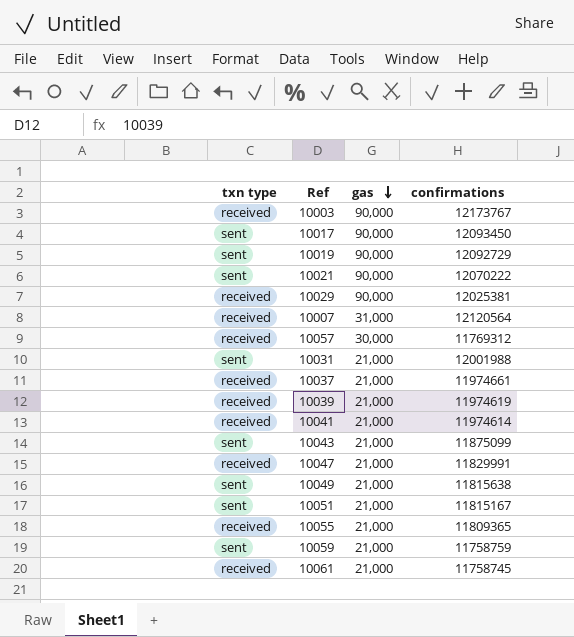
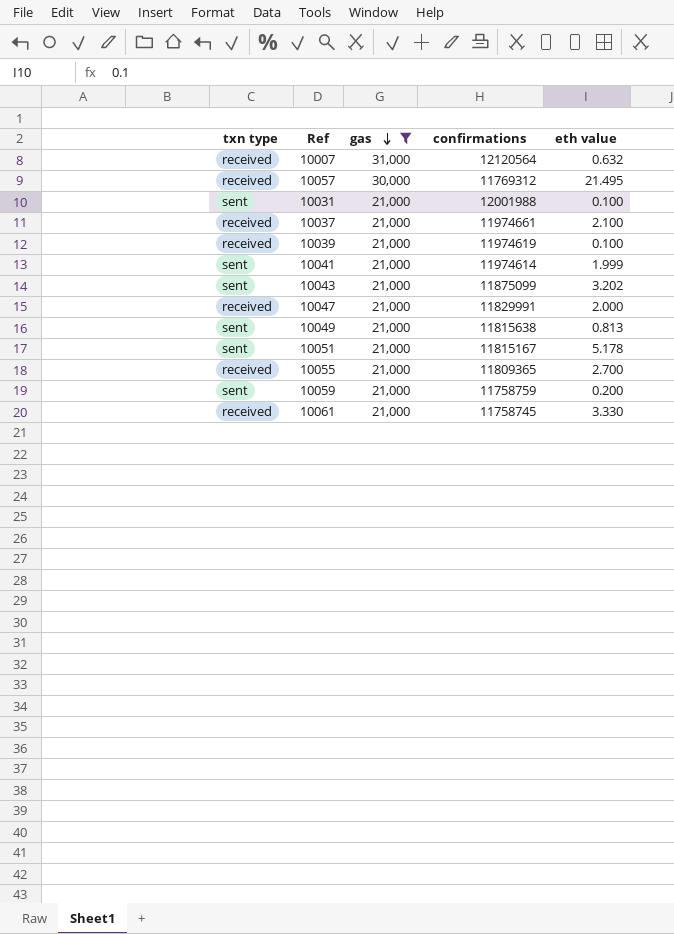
filter: none -> gas != 90,000
column eth value | position: none -> 5
10041 | txn type: received -> sent

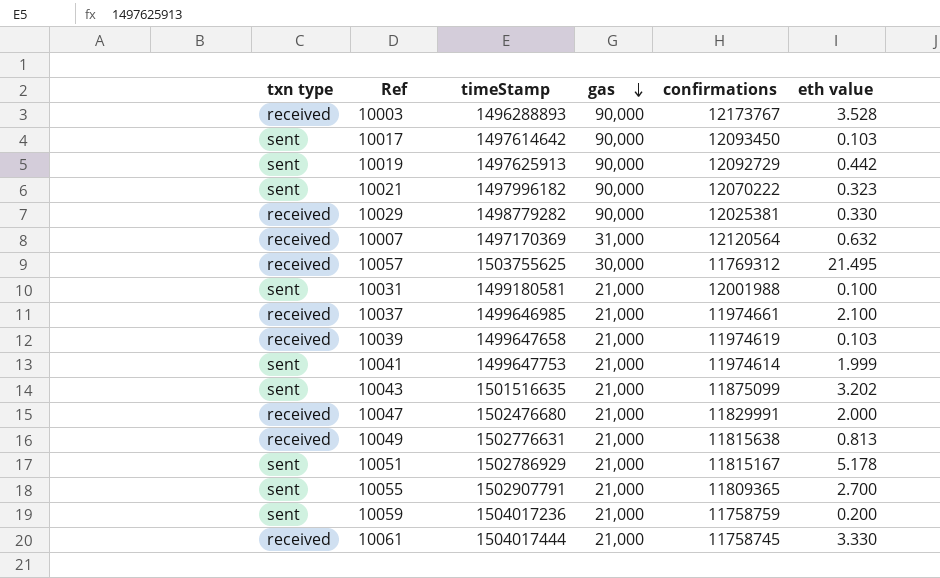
filter: gas != 90,000 -> none
column timeStamp | position: none -> 3
10039 | eth value: 0.100 -> 0.103
10049 | txn type: sent -> received
10055 | txn type: received -> sent

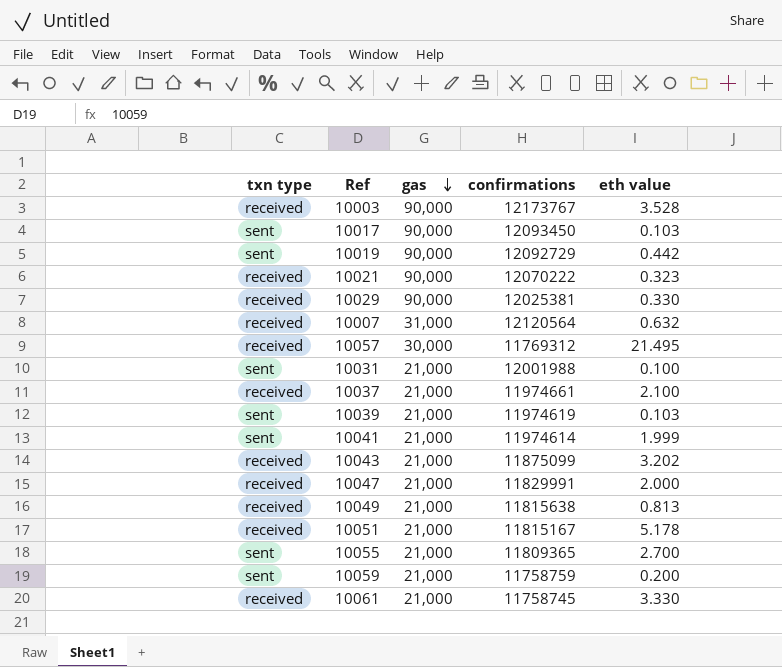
column timeStamp | position: 3 -> none
10021 | txn type: sent -> received
10039 | txn type: received -> sent
10043 | txn type: sent -> received
10051 | txn type: sent -> received

